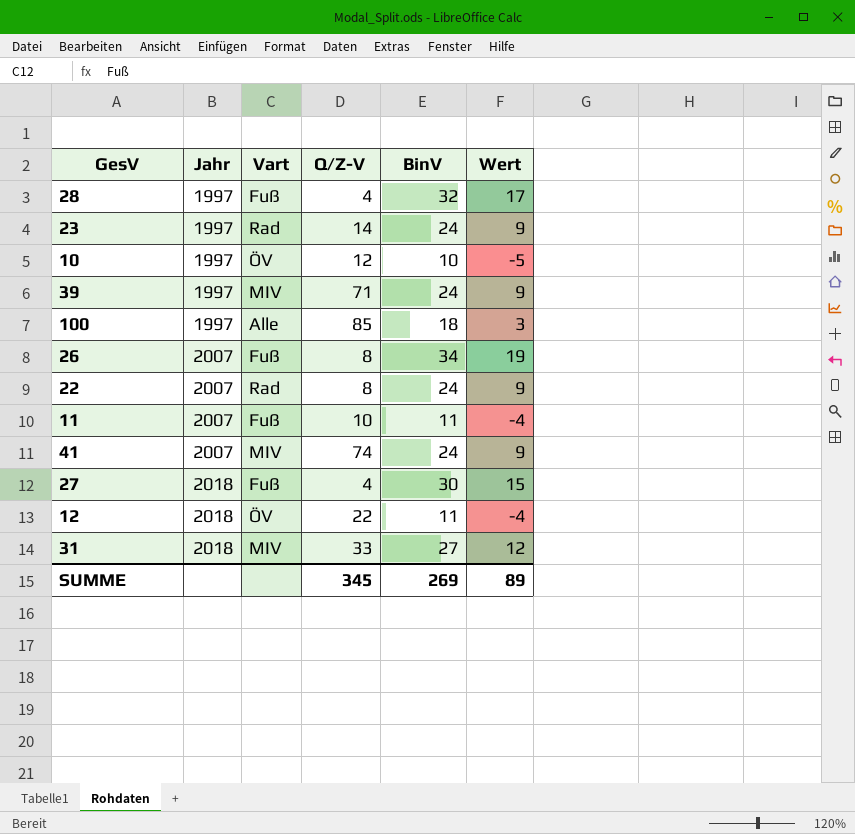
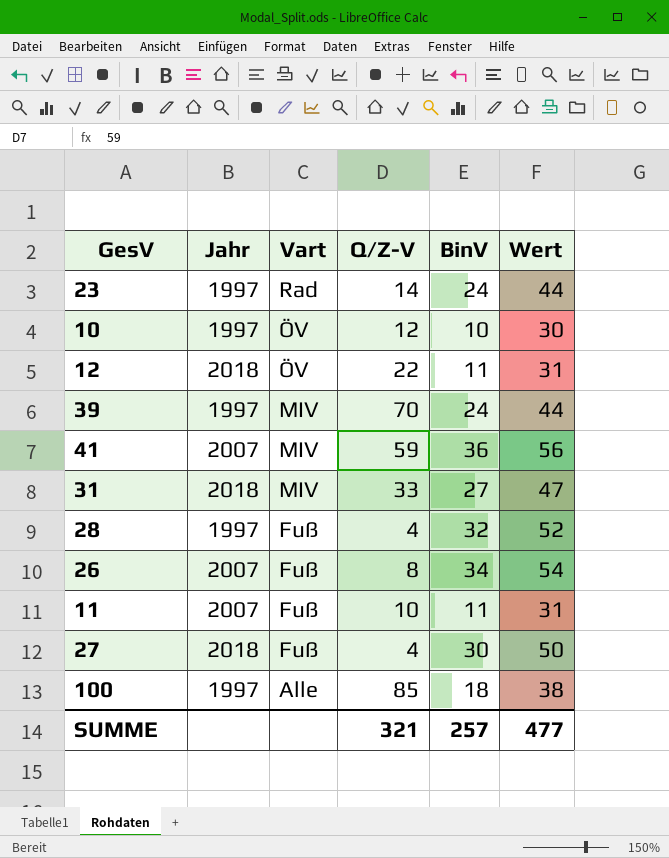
row order: Jahr ascending -> Vart descending
column Wert | formula: [BinV] - 15 -> [BinV] + 20
row 22: 2007 | Rad | 8 | 24 | 9 -> none
39 | Q/Z-V: 71 -> 70
41 | Q/Z-V: 74 -> 59
41 | BinV: 24 -> 36
SUMME | Q/Z-V: 345 -> 321
SUMME | BinV: 269 -> 257
SUMME | Wert: 89 -> 477

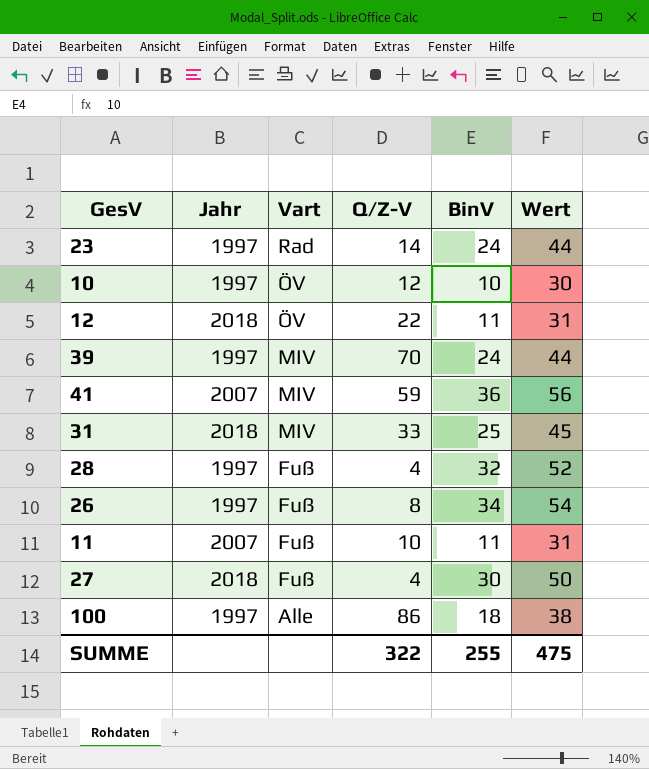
31 | BinV: 27 -> 25
31 | Wert: 47 -> 45
26 | Jahr: 2007 -> 1997
100 | Q/Z-V: 85 -> 86
SUMME | Q/Z-V: 321 -> 322
SUMME | BinV: 257 -> 255
SUMME | Wert: 477 -> 475

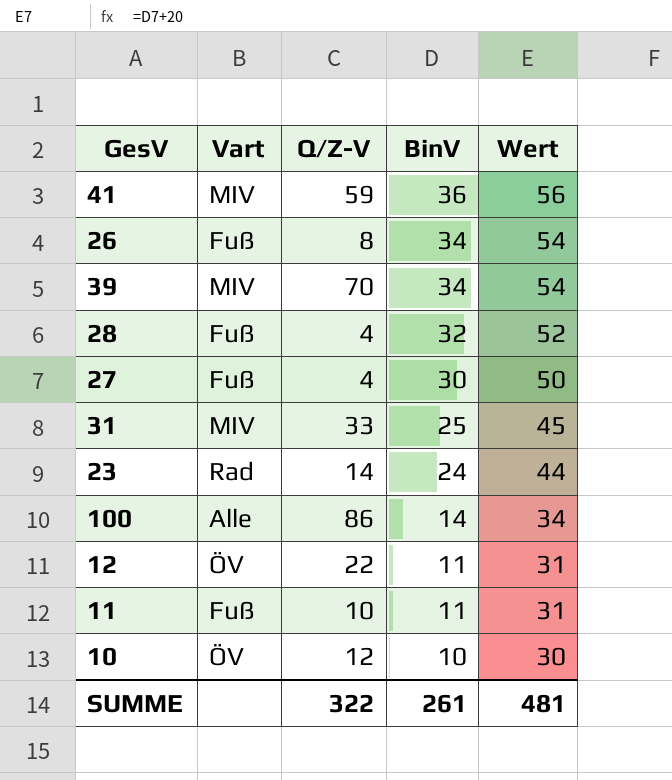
row order: Vart descending -> BinV descending
column Jahr | position: 2 -> none
39 | BinV: 24 -> 34
39 | Wert: 44 -> 54
100 | BinV: 18 -> 14
100 | Wert: 38 -> 34
SUMME | BinV: 255 -> 261
SUMME | Wert: 475 -> 481

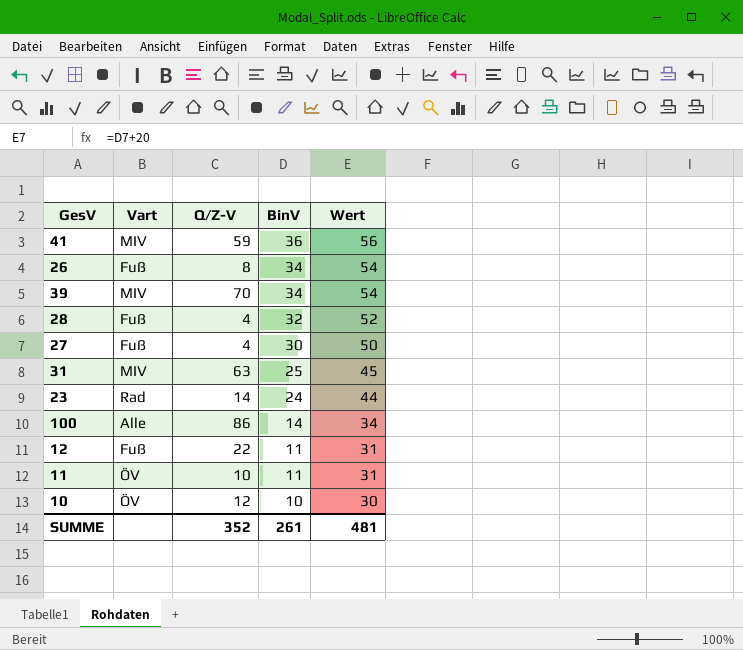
31 | Q/Z-V: 33 -> 63
12 | Vart: ÖV -> Fuß
11 | Vart: Fuß -> ÖV
SUMME | Q/Z-V: 322 -> 352

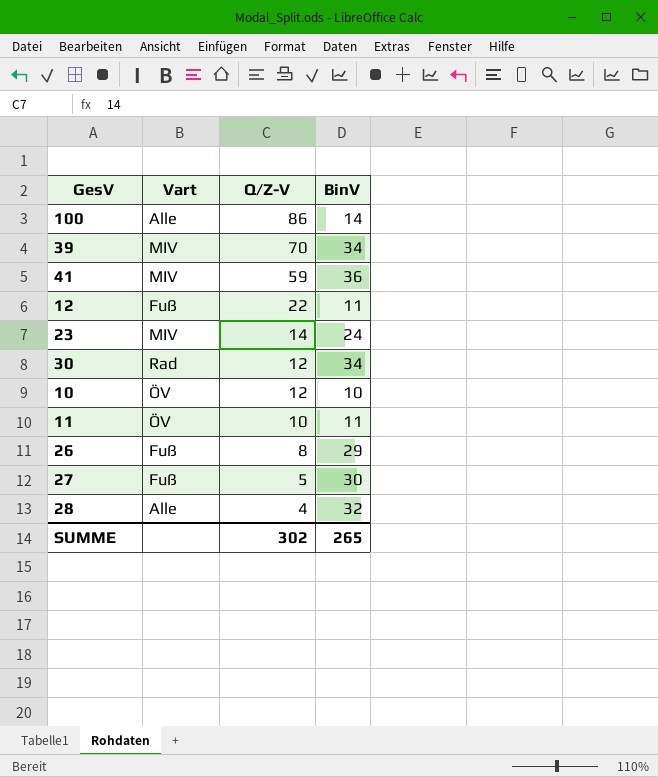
row order: BinV descending -> Q/Z-V descending
column Wert | formula: [BinV] + 20 -> none
row 31: MIV | 63 | 25 | 45 -> none
23 | Vart: Rad -> MIV
row 30: none -> Rad | 12 | 34
26 | BinV: 34 -> 29
27 | Q/Z-V: 4 -> 5
28 | Vart: Fuß -> Alle
SUMME | Q/Z-V: 352 -> 302
SUMME | BinV: 261 -> 265

